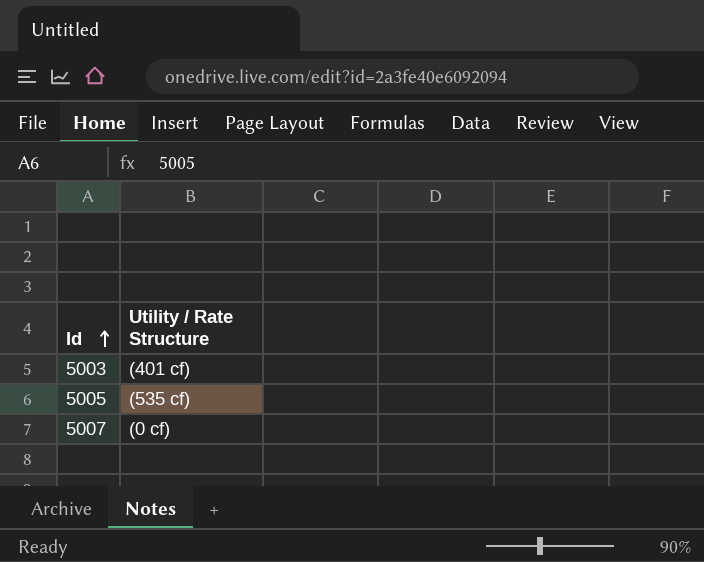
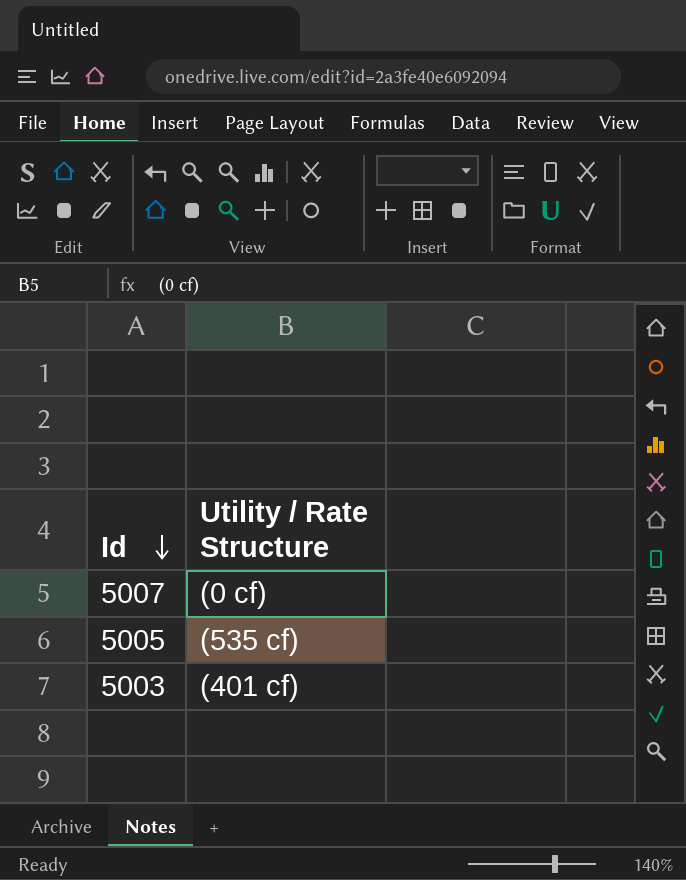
row order: Id ascending -> Id descending

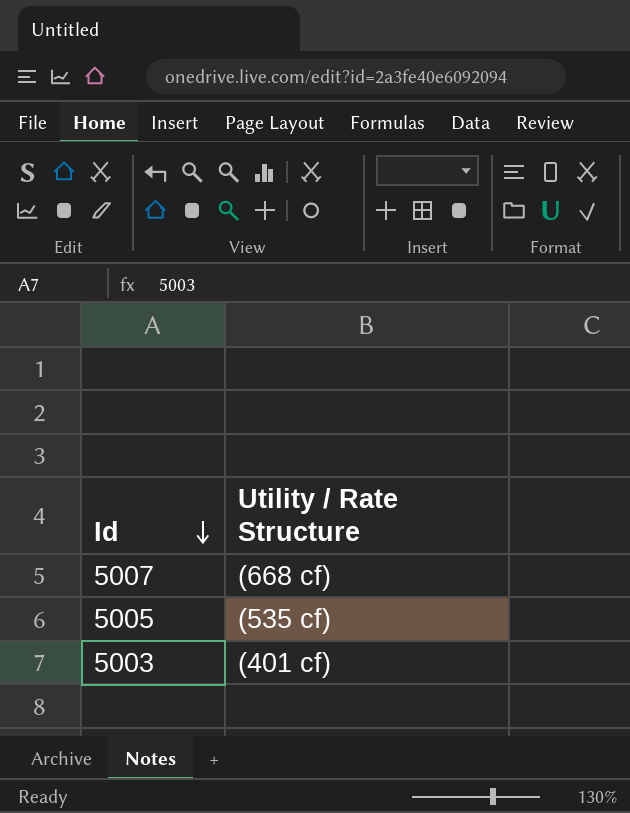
5007 | Utility / Rate Structure: (0 cf) -> (668 cf)

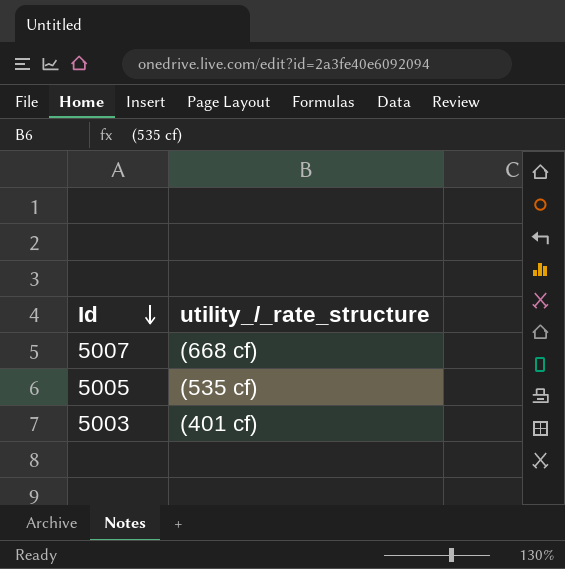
column name: Utility / Rate Structure -> utility_/_rate_structure

